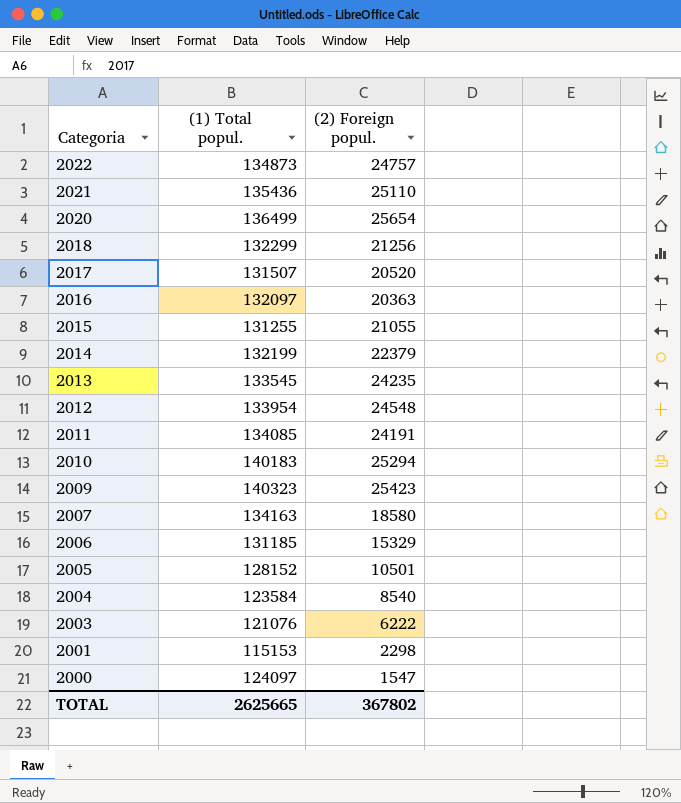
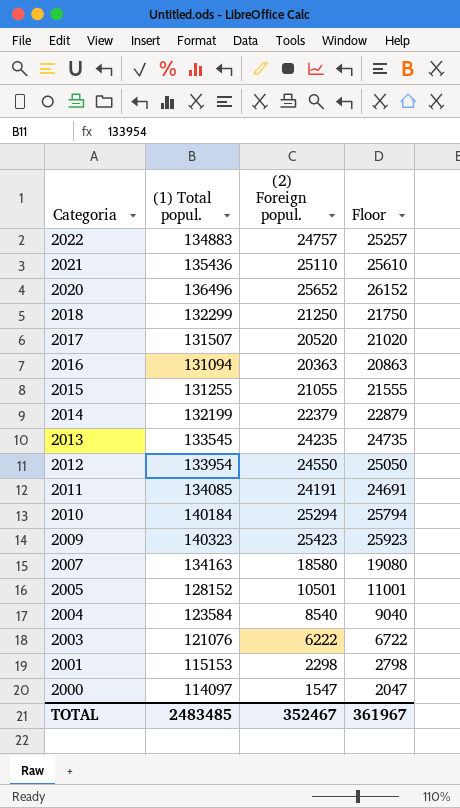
column Floor | formula: none -> [(2) Foreign popul.] + 500
row 2006: 131185 | 15329 -> none
2022 | (1) Total popul.: 134873 -> 134883
2020 | (1) Total popul.: 136499 -> 136496
2020 | (2) Foreign popul.: 25654 -> 25652
2018 | (2) Foreign popul.: 21256 -> 21250
2016 | (1) Total popul.: 132097 -> 131094
2012 | (2) Foreign popul.: 24548 -> 24550
2010 | (1) Total popul.: 140183 -> 140184
2000 | (1) Total popul.: 124097 -> 114097
TOTAL | (1) Total popul.: 2625665 -> 2483485
TOTAL | (2) Foreign popul.: 367802 -> 352467

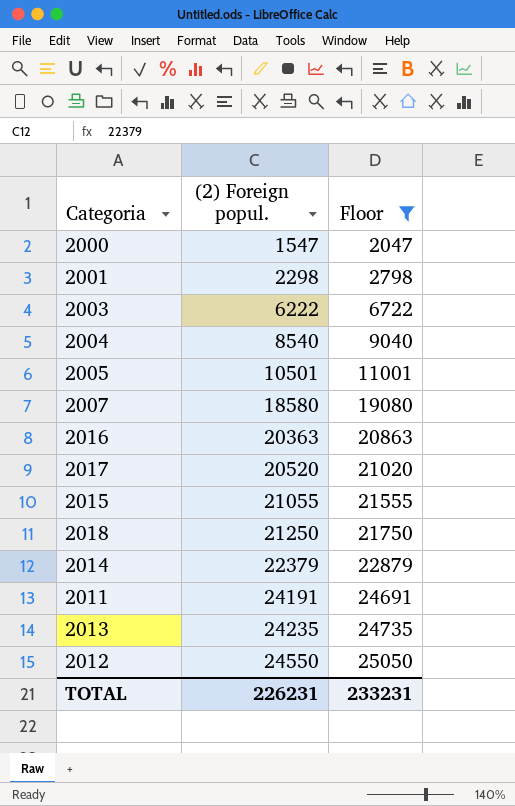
filter: none -> Floor <= 25050
row order: Categoria descending -> (2) Foreign popul. ascending
column (1) Total popul. | position: 2 -> none
TOTAL | (2) Foreign popul.: 352467 -> 226231
TOTAL | Floor: 361967 -> 233231

